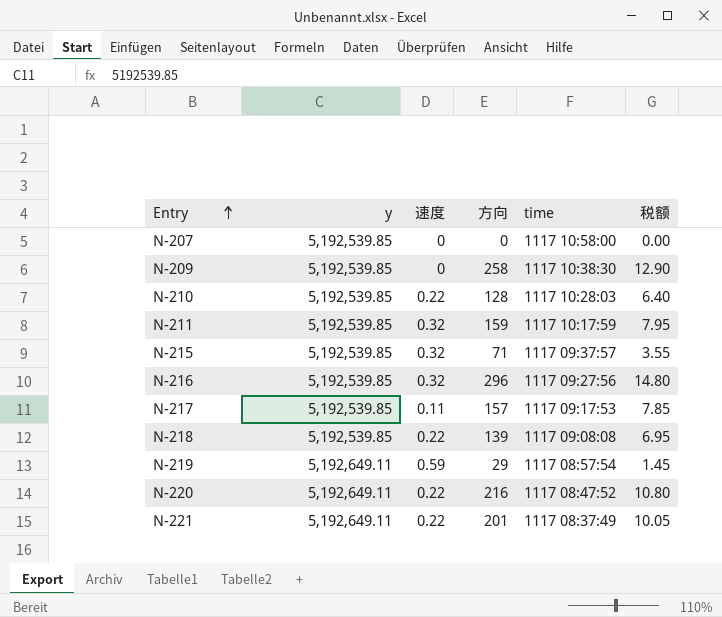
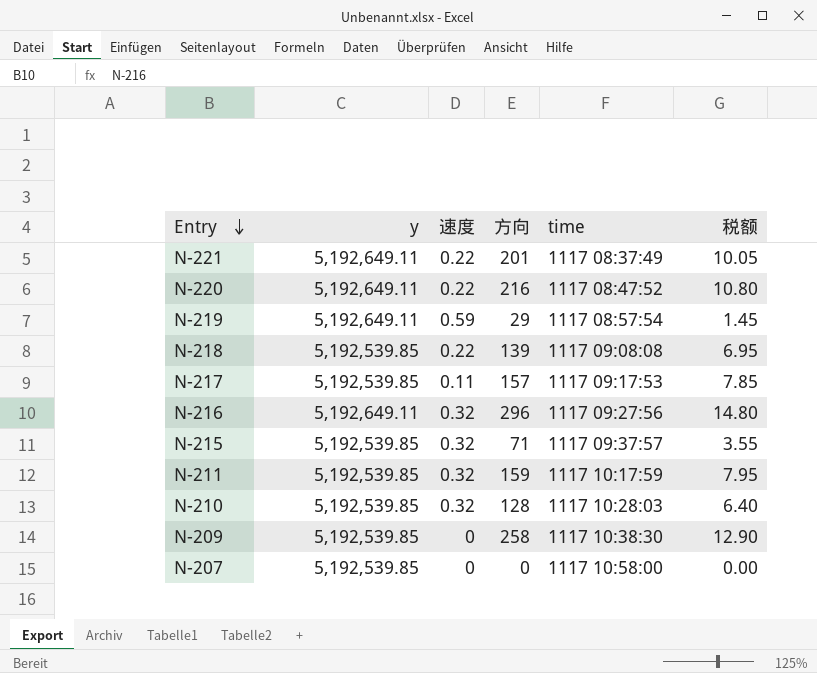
row order: Entry ascending -> Entry descending
N-216 | y: 5,192,539.85 -> 5,192,649.11
N-210 | 速度: 0.22 -> 0.32

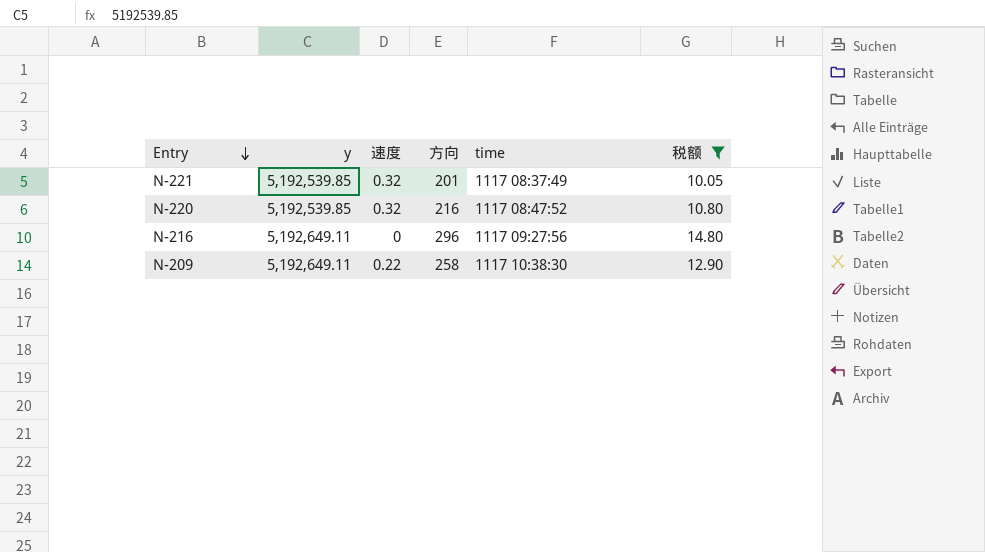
filter: none -> 税额 >= 10.05
N-221 | y: 5,192,649.11 -> 5,192,539.85
N-221 | 速度: 0.22 -> 0.32
N-220 | y: 5,192,649.11 -> 5,192,539.85
N-220 | 速度: 0.22 -> 0.32
N-216 | 速度: 0.32 -> 0
N-209 | y: 5,192,539.85 -> 5,192,649.11
N-209 | 速度: 0 -> 0.22

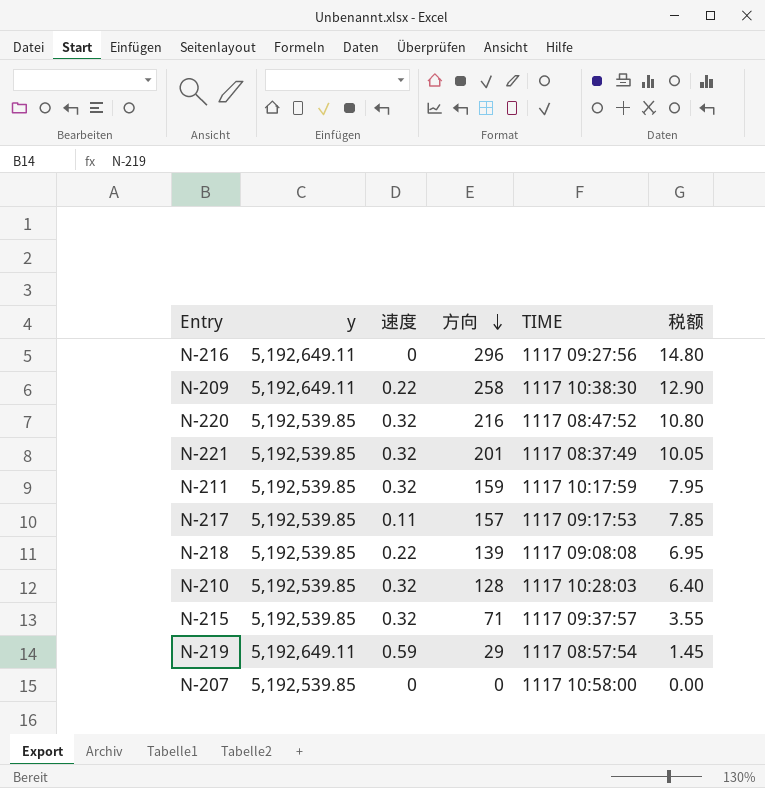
filter: 税额 >= 10.05 -> none
row order: Entry descending -> 方向 descending
column name: time -> TIME

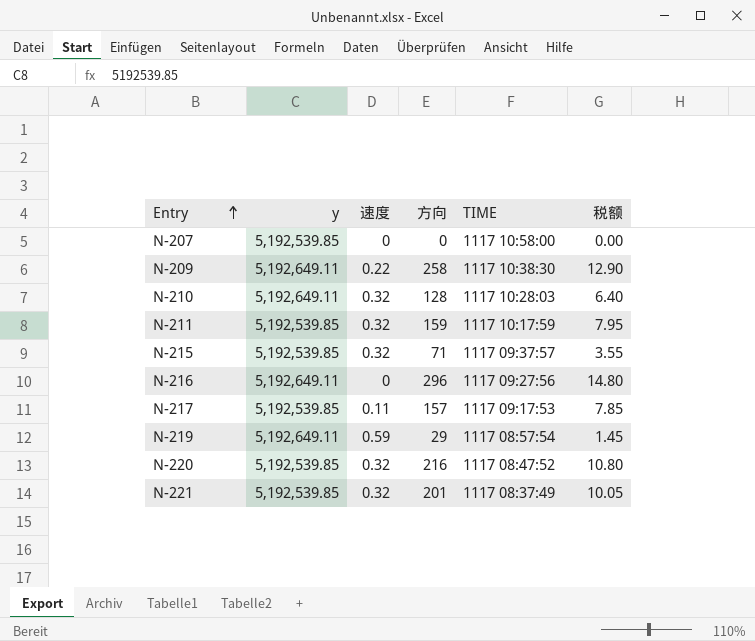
row order: 方向 descending -> Entry ascending
row N-218: 5,192,539.85 | 0.22 | 139 | 1117 09:08:08 | 6.95 -> none
N-210 | y: 5,192,539.85 -> 5,192,649.11

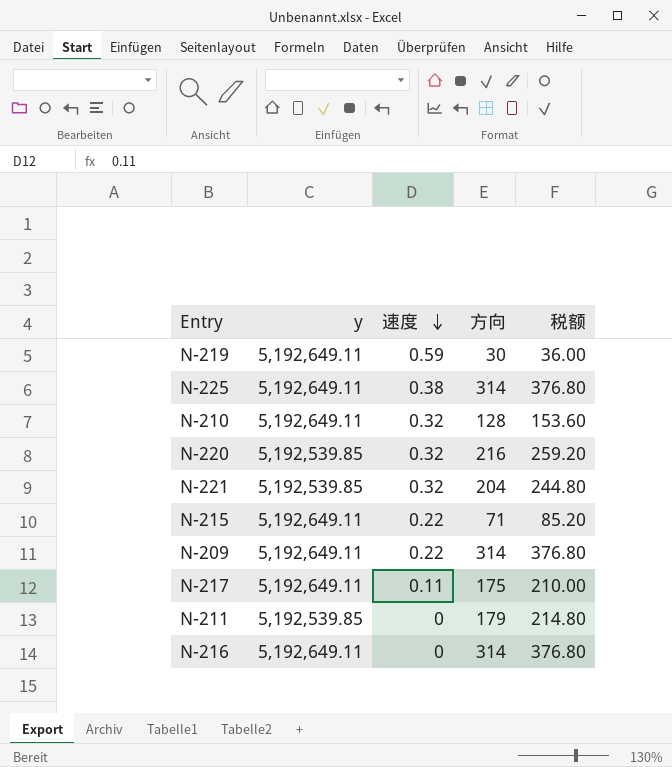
row order: Entry ascending -> 速度 descending
column TIME | position: 5 -> none
column 税额 | formula: [方向] * 0.05 -> [方向] * 1.2
row N-207: 5,192,539.85 | 0 | 0 | 1117 10:58:00 | 0.00 -> none
N-219 | 方向: 29 -> 30
row N-225: none -> 5,192,649.11 | 0.38 | 314 | 376.80
N-221 | 方向: 201 -> 204
N-215 | y: 5,192,539.85 -> 5,192,649.11
N-215 | 速度: 0.32 -> 0.22
N-209 | 方向: 258 -> 314
N-217 | y: 5,192,539.85 -> 5,192,649.11
N-217 | 方向: 157 -> 175
N-211 | 速度: 0.32 -> 0
N-211 | 方向: 159 -> 179
N-216 | 方向: 296 -> 314

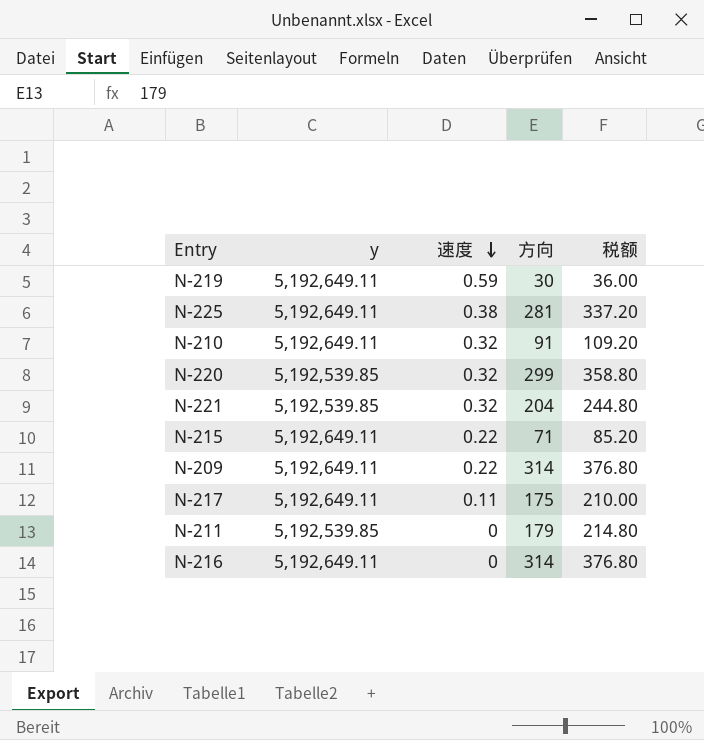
N-225 | 方向: 314 -> 281
N-225 | 税额: 376.80 -> 337.20
N-210 | 方向: 128 -> 91
N-210 | 税额: 153.60 -> 109.20
N-220 | 方向: 216 -> 299
N-220 | 税额: 259.20 -> 358.80

